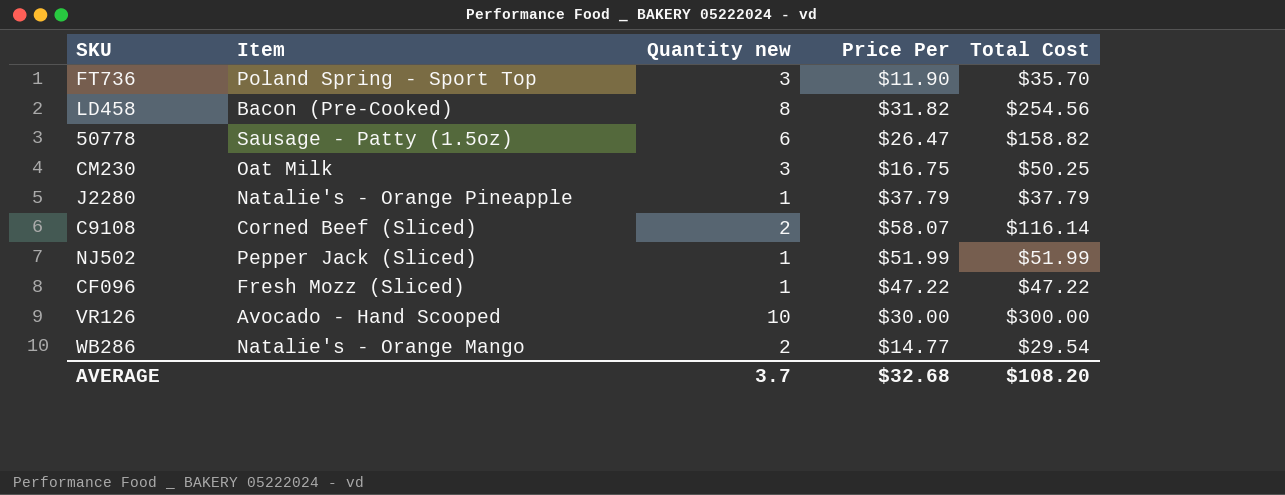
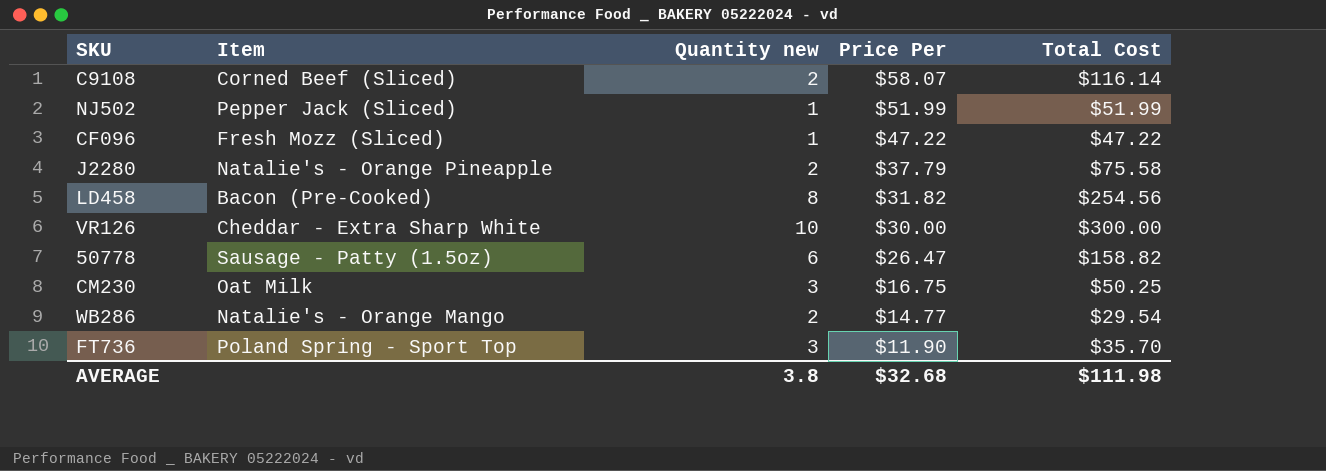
row order: none -> Price Per descending
J2280 | Quantity new: 1 -> 2
J2280 | Total Cost: $37.79 -> $75.58
VR126 | Item: Avocado - Hand Scooped -> Cheddar - Extra Sharp White
AVERAGE | Quantity new: 3.7 -> 3.8
AVERAGE | Total Cost: $108.20 -> $111.98

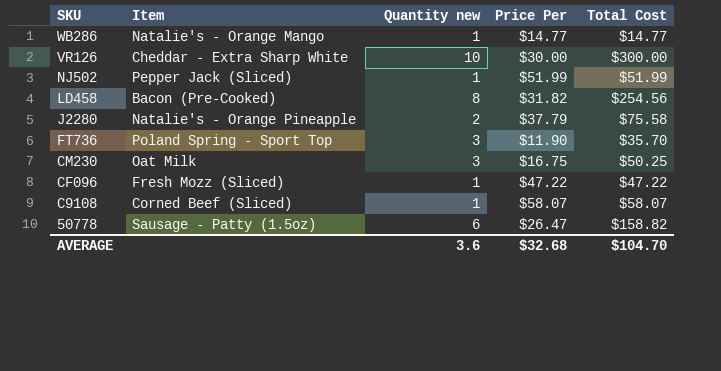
row order: Price Per descending -> SKU descending
WB286 | Quantity new: 2 -> 1
WB286 | Total Cost: $29.54 -> $14.77
C9108 | Quantity new: 2 -> 1
C9108 | Total Cost: $116.14 -> $58.07
AVERAGE | Quantity new: 3.8 -> 3.6
AVERAGE | Total Cost: $111.98 -> $104.70

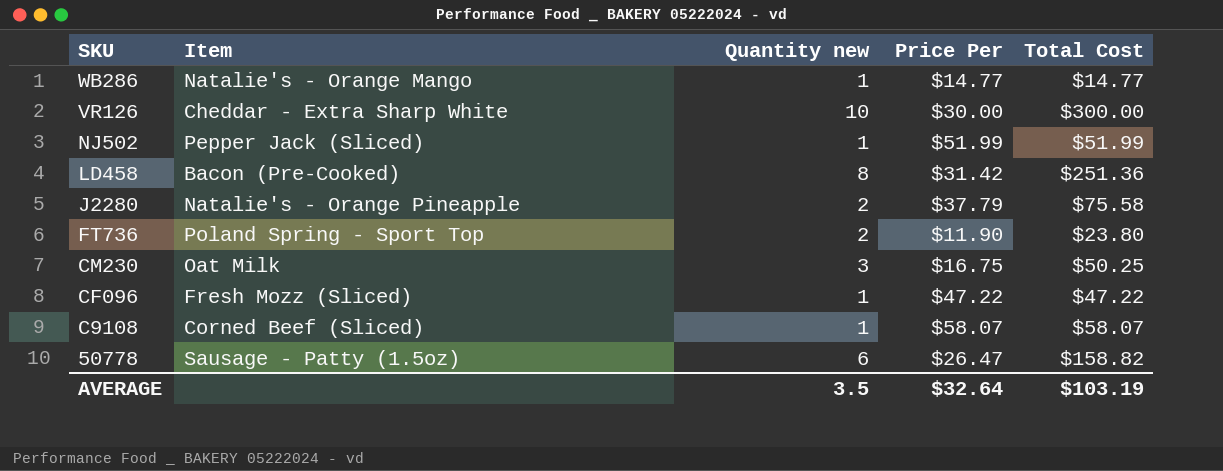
LD458 | Price Per: $31.82 -> $31.42
LD458 | Total Cost: $254.56 -> $251.36
FT736 | Quantity new: 3 -> 2
FT736 | Total Cost: $35.70 -> $23.80
AVERAGE | Quantity new: 3.6 -> 3.5
AVERAGE | Price Per: $32.68 -> $32.64
AVERAGE | Total Cost: $104.70 -> $103.19

